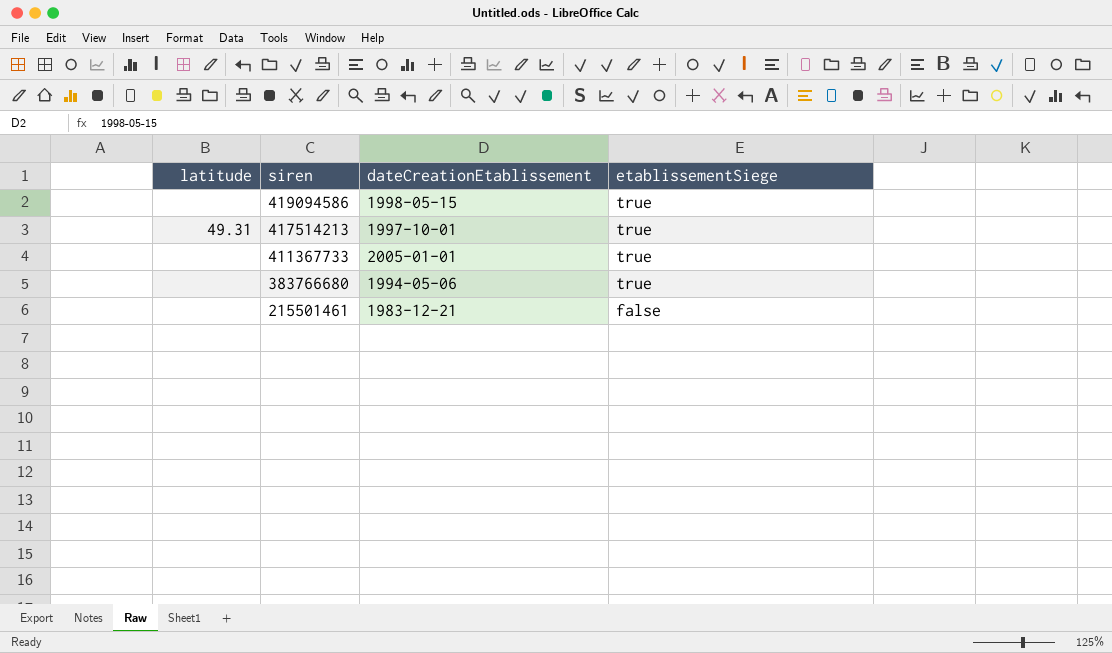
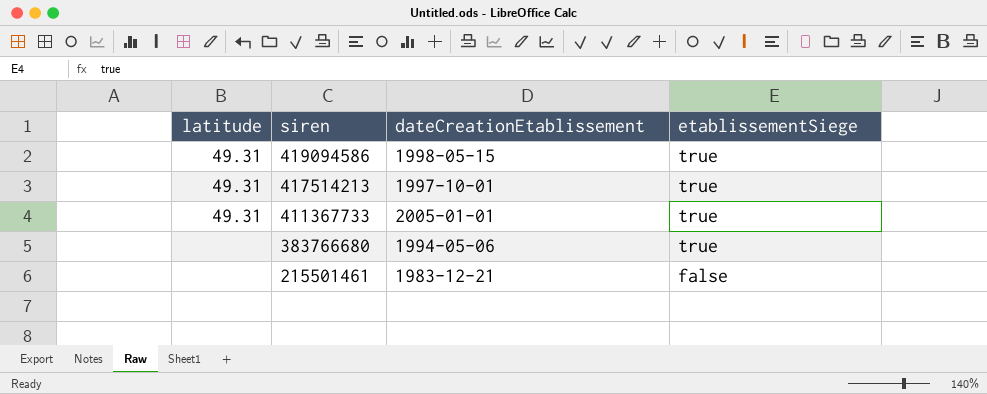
419094586 | latitude: none -> 49.31
411367733 | latitude: none -> 49.31

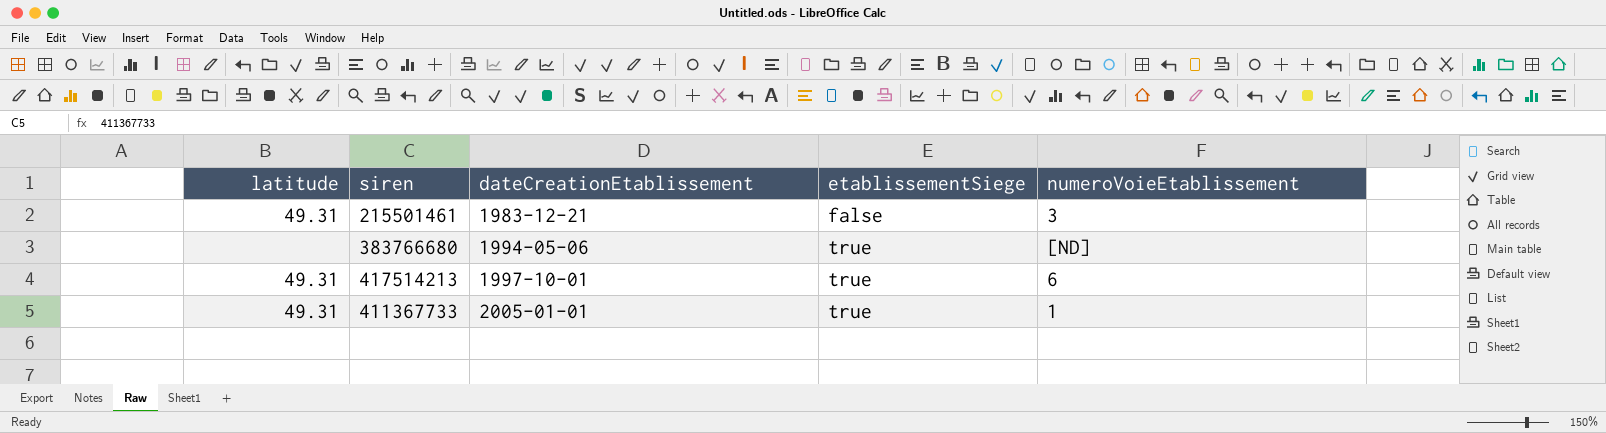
row order: siren descending -> dateCreationEtablissement ascending
column numeroVoieEtablissement | position: none -> 5
row 419094586: 49.31 | 1998-05-15 | true -> none
215501461 | latitude: none -> 49.31

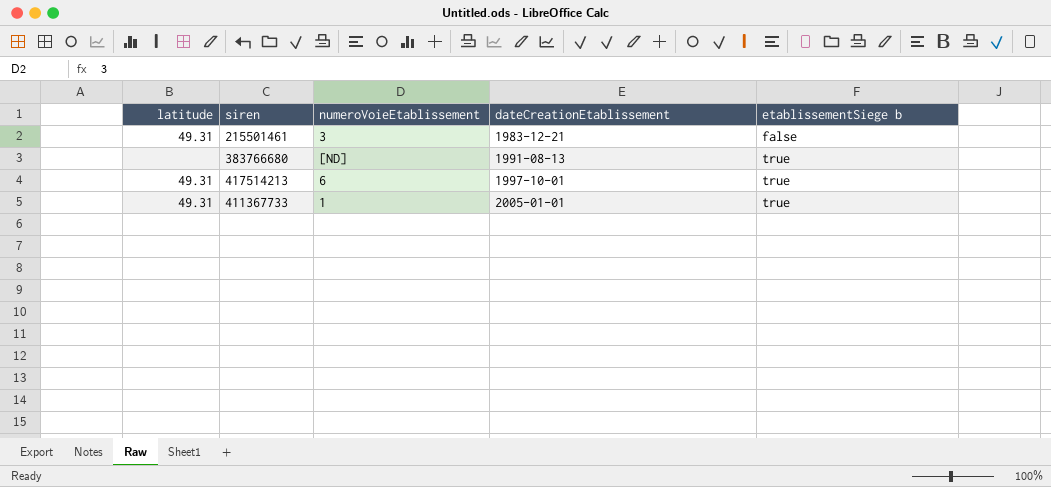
column numeroVoieEtablissement | position: 5 -> 3
column name: etablissementSiege -> etablissementSiege b
383766680 | dateCreationEtablissement: 1994-05-06 -> 1991-08-13

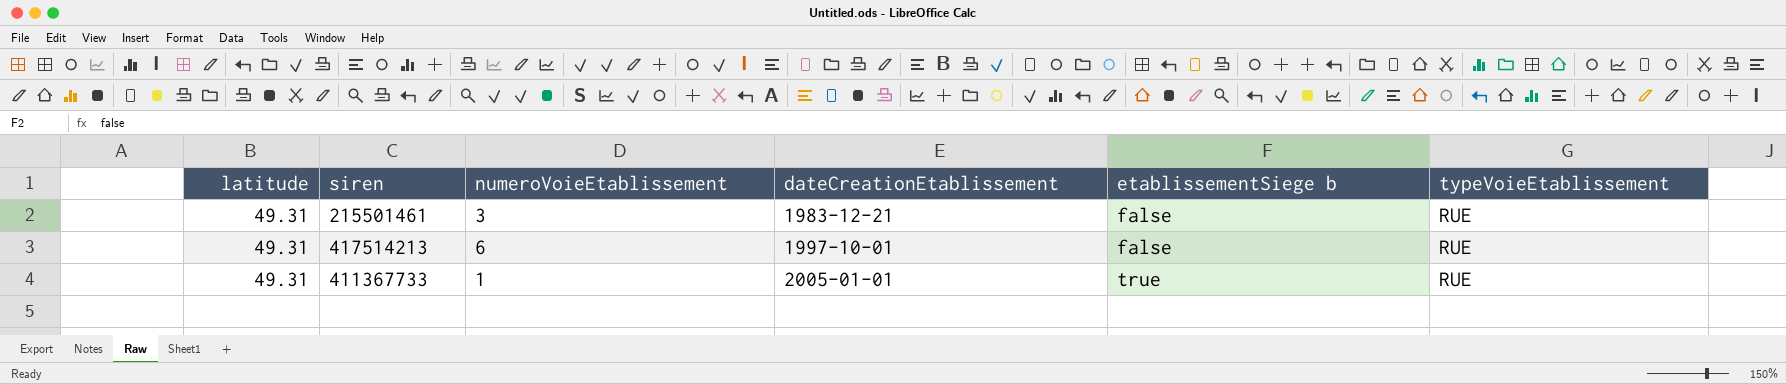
column typeVoieEtablissement | position: none -> 6
row 383766680: none | [ND] | 1991-08-13 | true -> none
417514213 | etablissementSiege b: true -> false

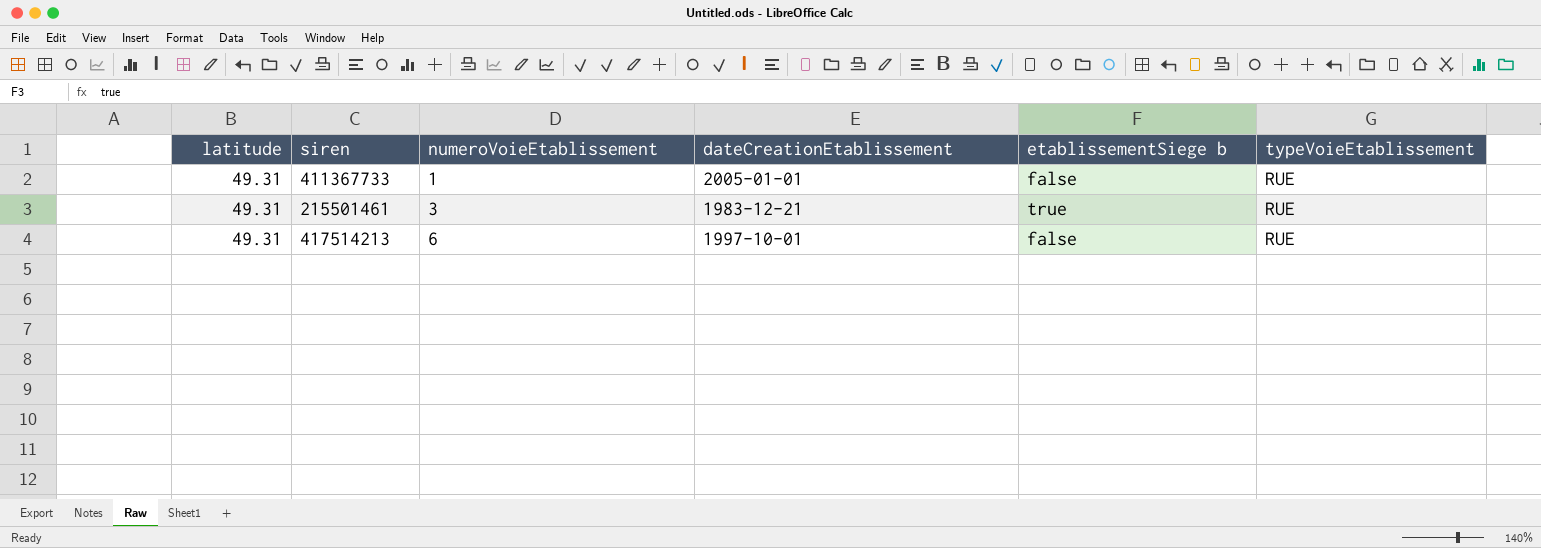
row order: dateCreationEtablissement ascending -> numeroVoieEtablissement ascending
411367733 | etablissementSiege b: true -> false
215501461 | etablissementSiege b: false -> true

